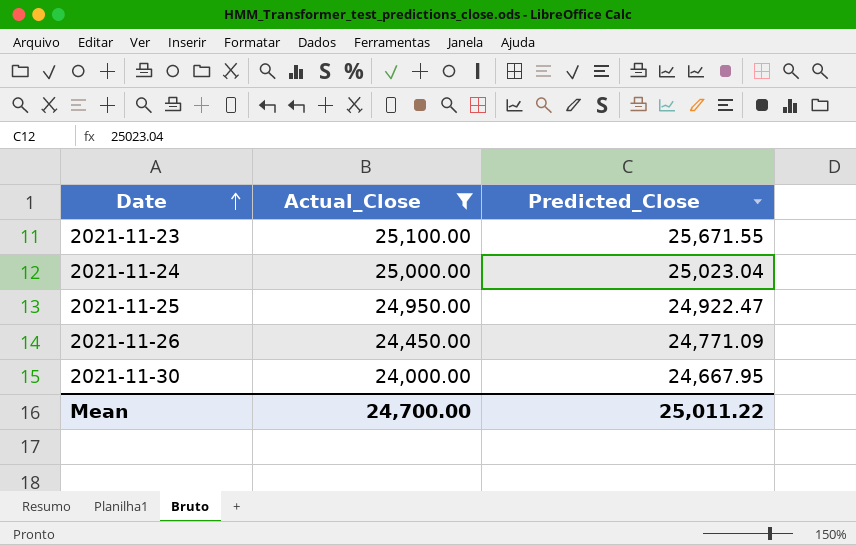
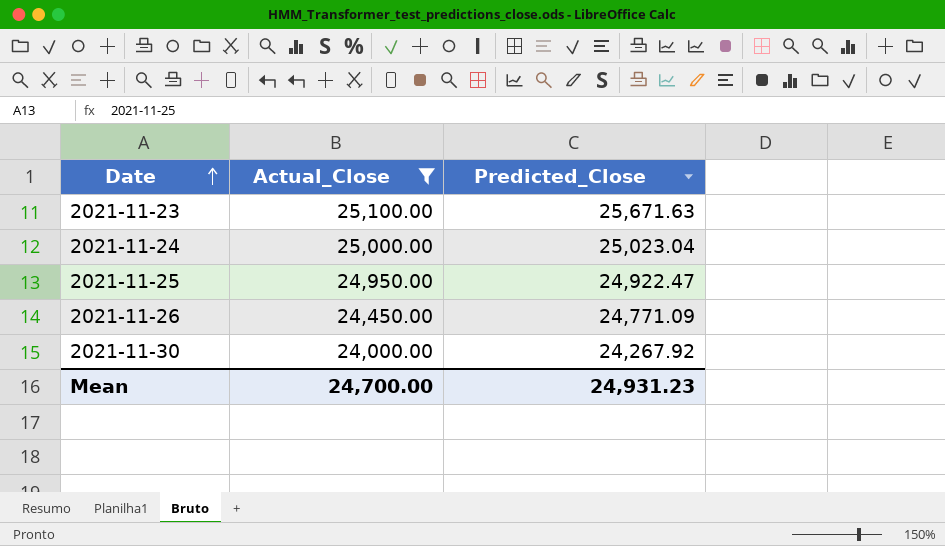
2021-11-23 | Predicted_Close: 25,671.55 -> 25,671.63
2021-11-30 | Predicted_Close: 24,667.95 -> 24,267.92
Mean | Predicted_Close: 25,011.22 -> 24,931.23

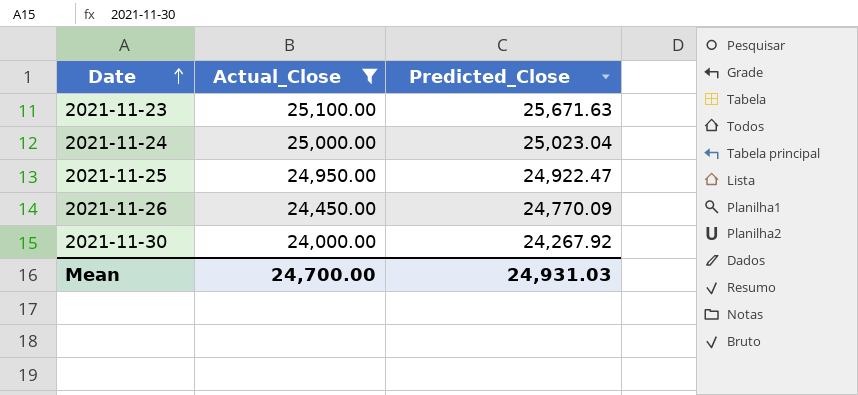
2021-11-26 | Predicted_Close: 24,771.09 -> 24,770.09
Mean | Predicted_Close: 24,931.23 -> 24,931.03

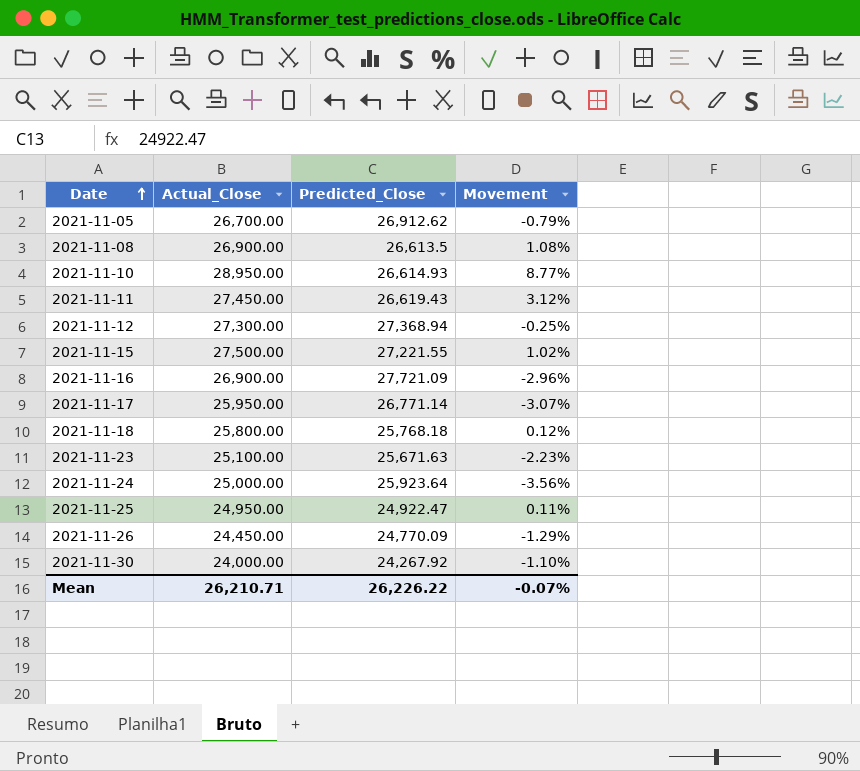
filter: Actual_Close <= 25,100.00 -> none
column Movement | formula: none -> ([Actual_Close] - [Predicted_Close]) / [Predicted_Close]
2021-11-24 | Predicted_Close: 25,023.04 -> 25,923.64
Mean | Actual_Close: 24,700.00 -> 26,210.71
Mean | Predicted_Close: 24,931.03 -> 26,226.22

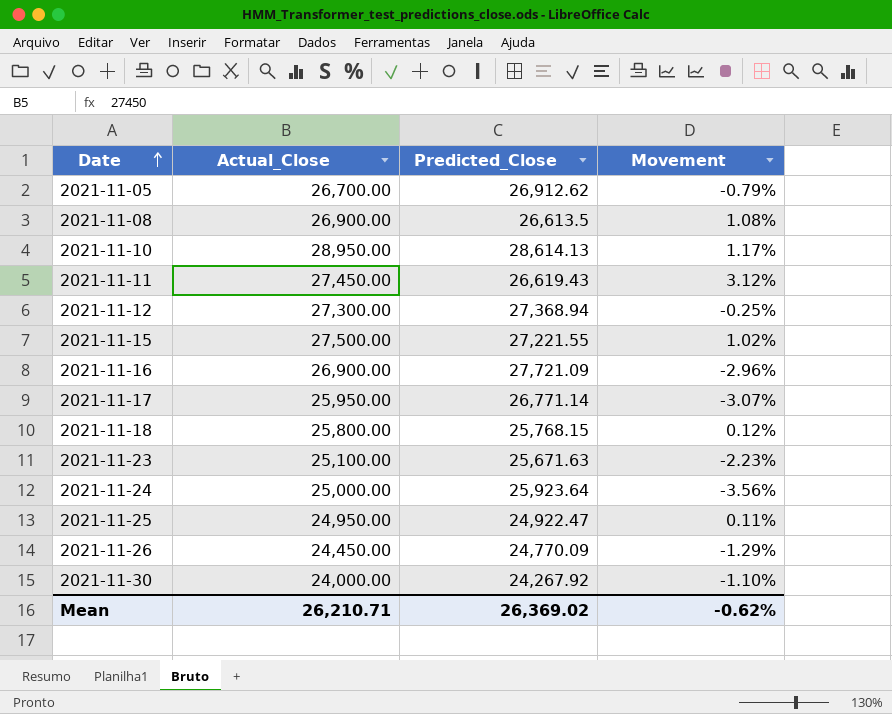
2021-11-10 | Predicted_Close: 26,614.93 -> 28,614.13
2021-11-10 | Movement: 8.77% -> 1.17%
2021-11-18 | Predicted_Close: 25,768.18 -> 25,768.15
Mean | Predicted_Close: 26,226.22 -> 26,369.02
Mean | Movement: -0.07% -> -0.62%

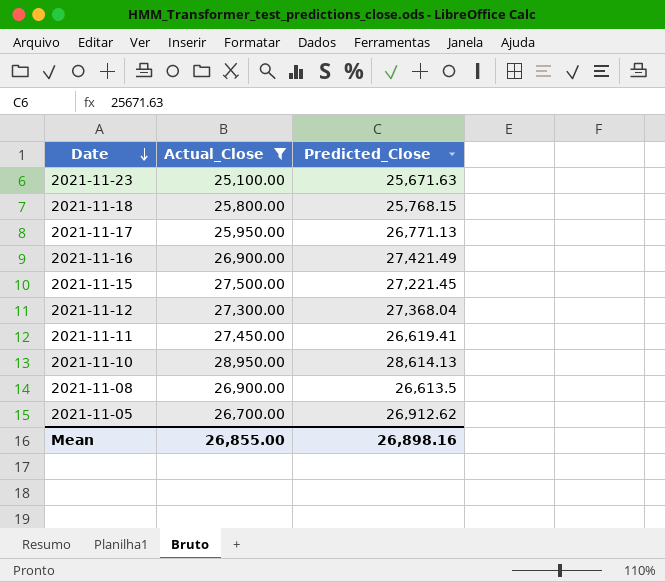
filter: none -> Actual_Close >= 25,100.00
row order: Date ascending -> Date descending
column Movement | formula: ([Actual_Close] - [Predicted_Close]) / [Predicted_Close] -> none
2021-11-17 | Predicted_Close: 26,771.14 -> 26,771.13
2021-11-16 | Predicted_Close: 27,721.09 -> 27,421.49
2021-11-15 | Predicted_Close: 27,221.55 -> 27,221.45
2021-11-12 | Predicted_Close: 27,368.94 -> 27,368.04
2021-11-11 | Predicted_Close: 26,619.43 -> 26,619.41
Mean | Actual_Close: 26,210.71 -> 26,855.00
Mean | Predicted_Close: 26,369.02 -> 26,898.16

